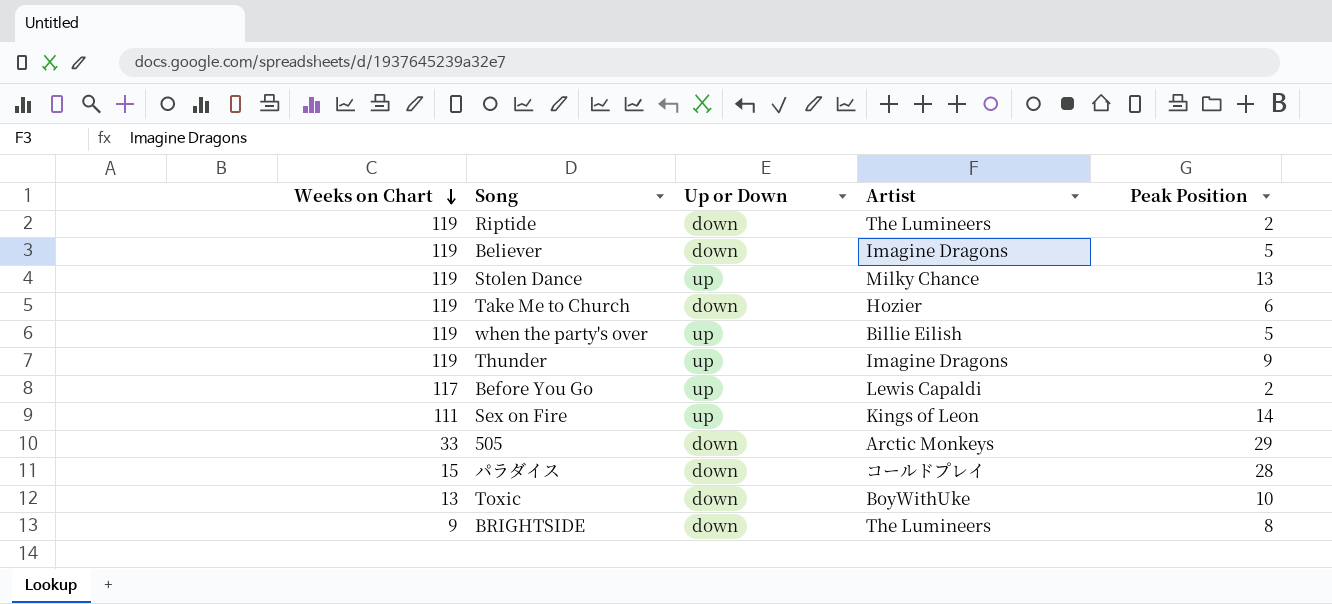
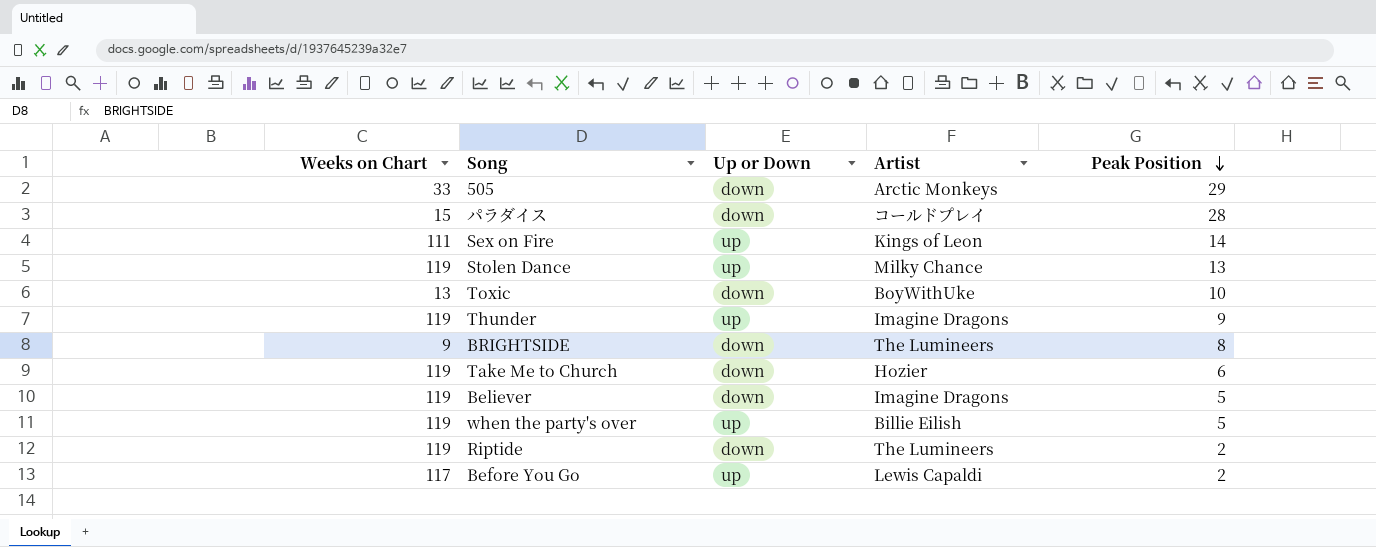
row order: Weeks on Chart descending -> Peak Position descending

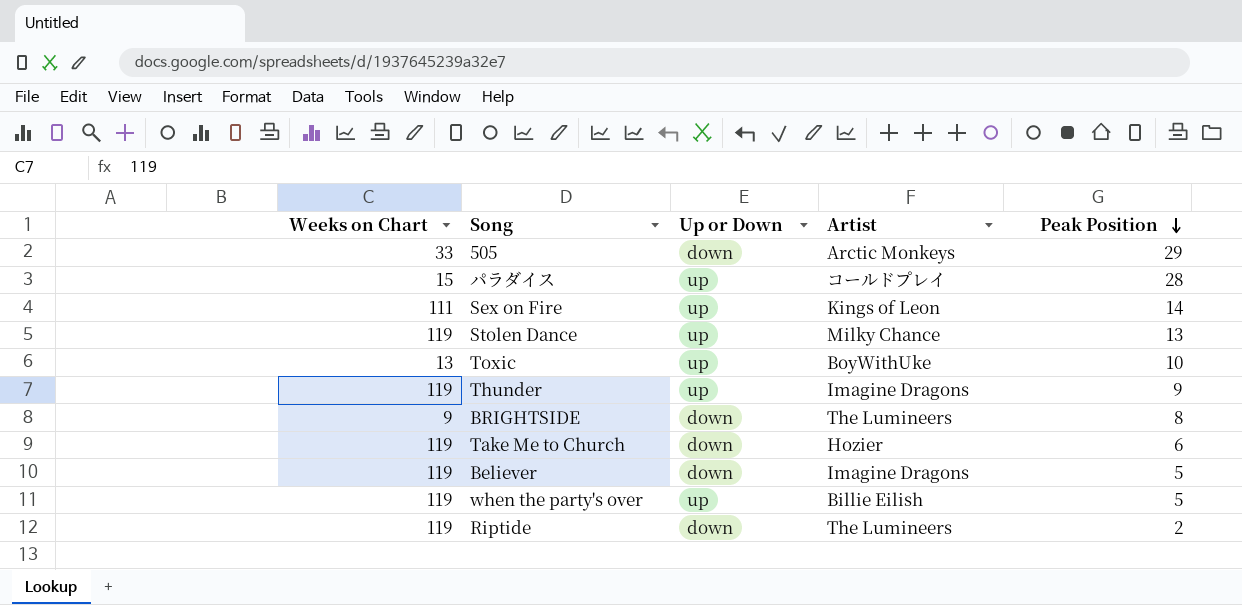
row Before You Go: 117 | up | Lewis Capaldi | 2 -> none
パラダイス | Up or Down: down -> up
Toxic | Up or Down: down -> up

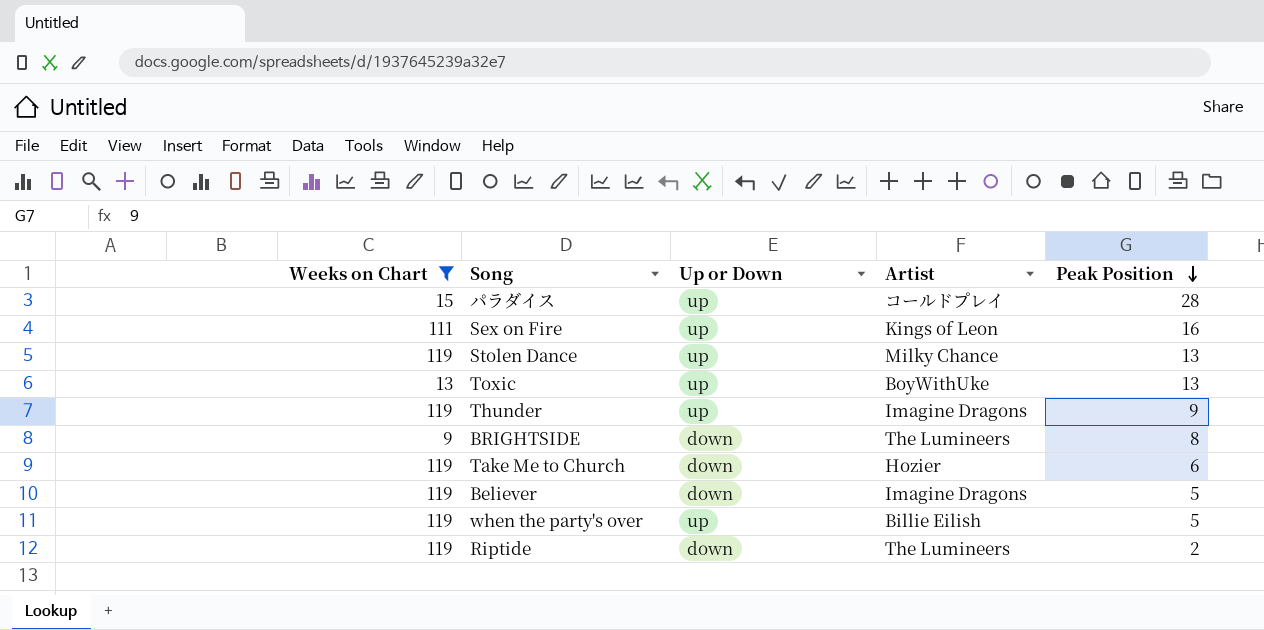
filter: none -> Weeks on Chart != 33
Sex on Fire | Peak Position: 14 -> 16
Toxic | Peak Position: 10 -> 13

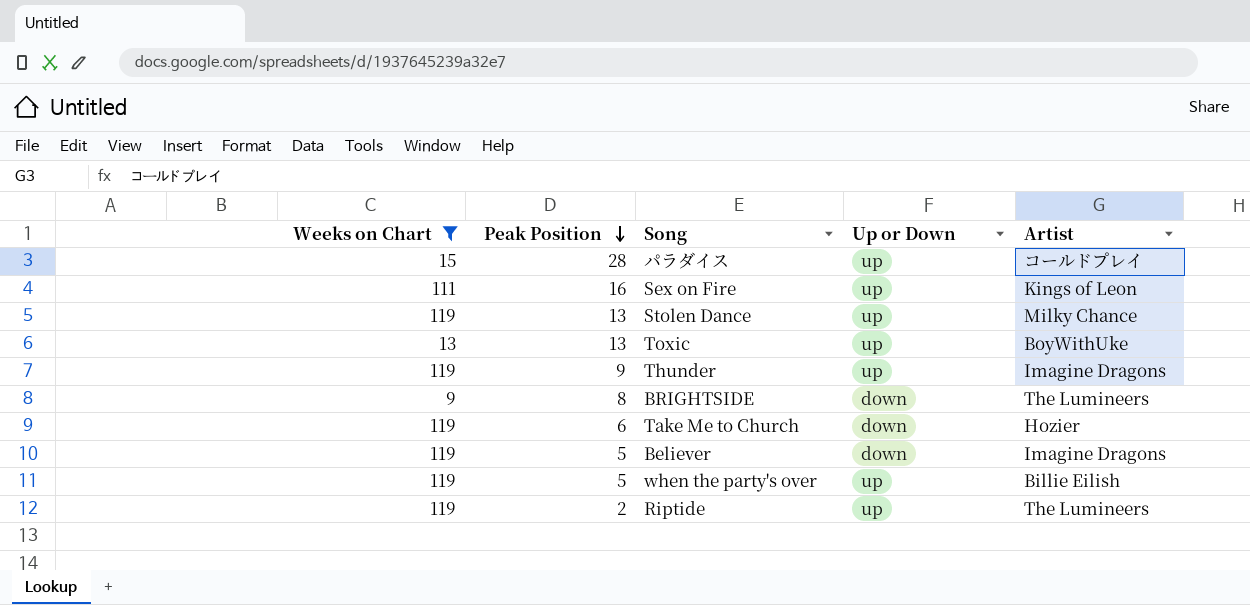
column Peak Position | position: 5 -> 2
Riptide | Up or Down: down -> up

